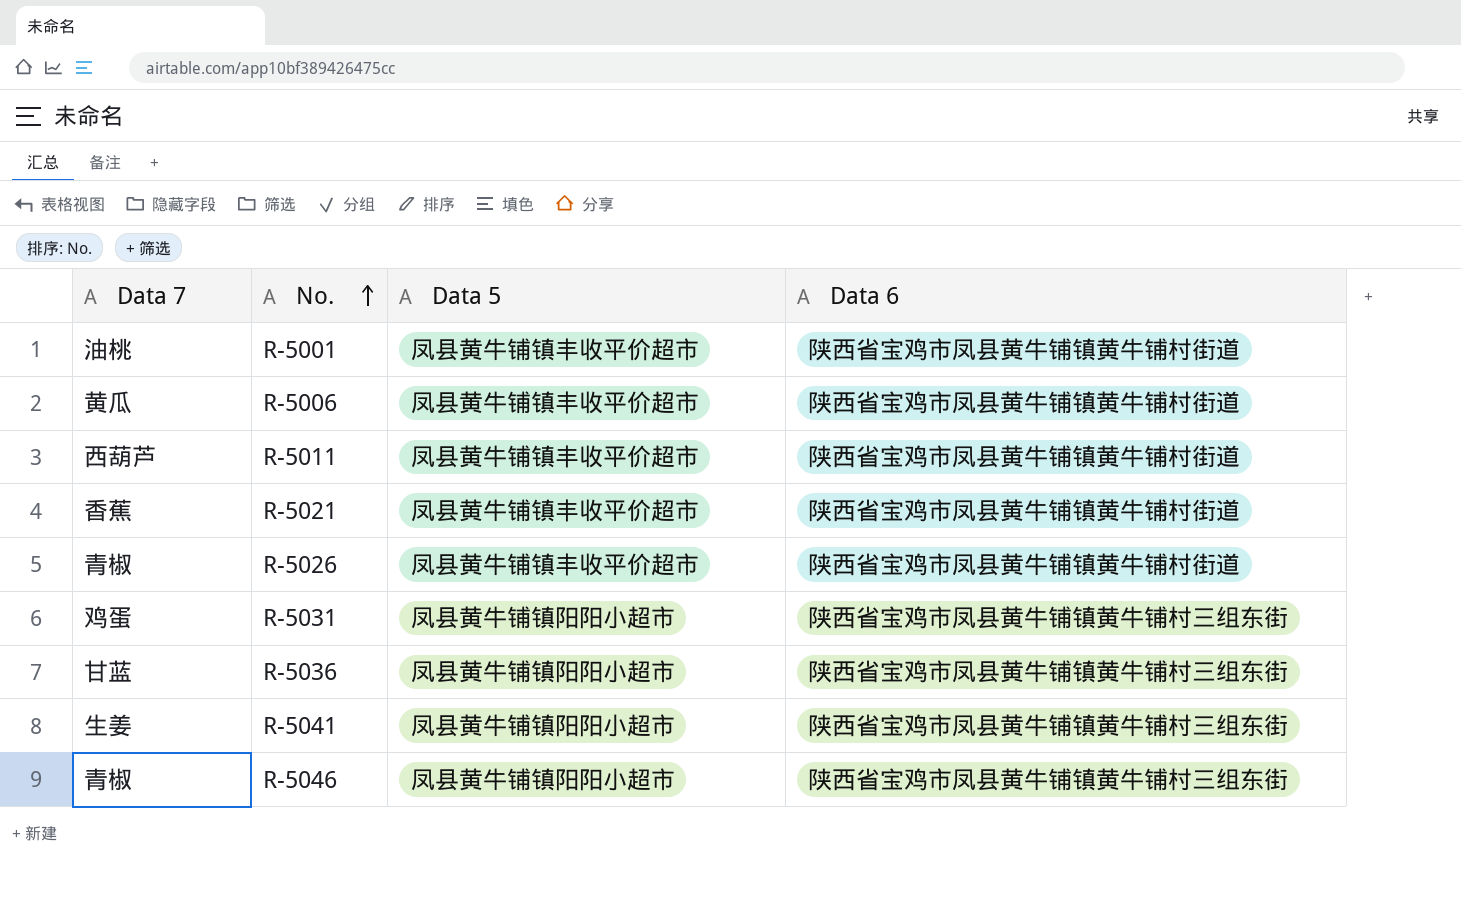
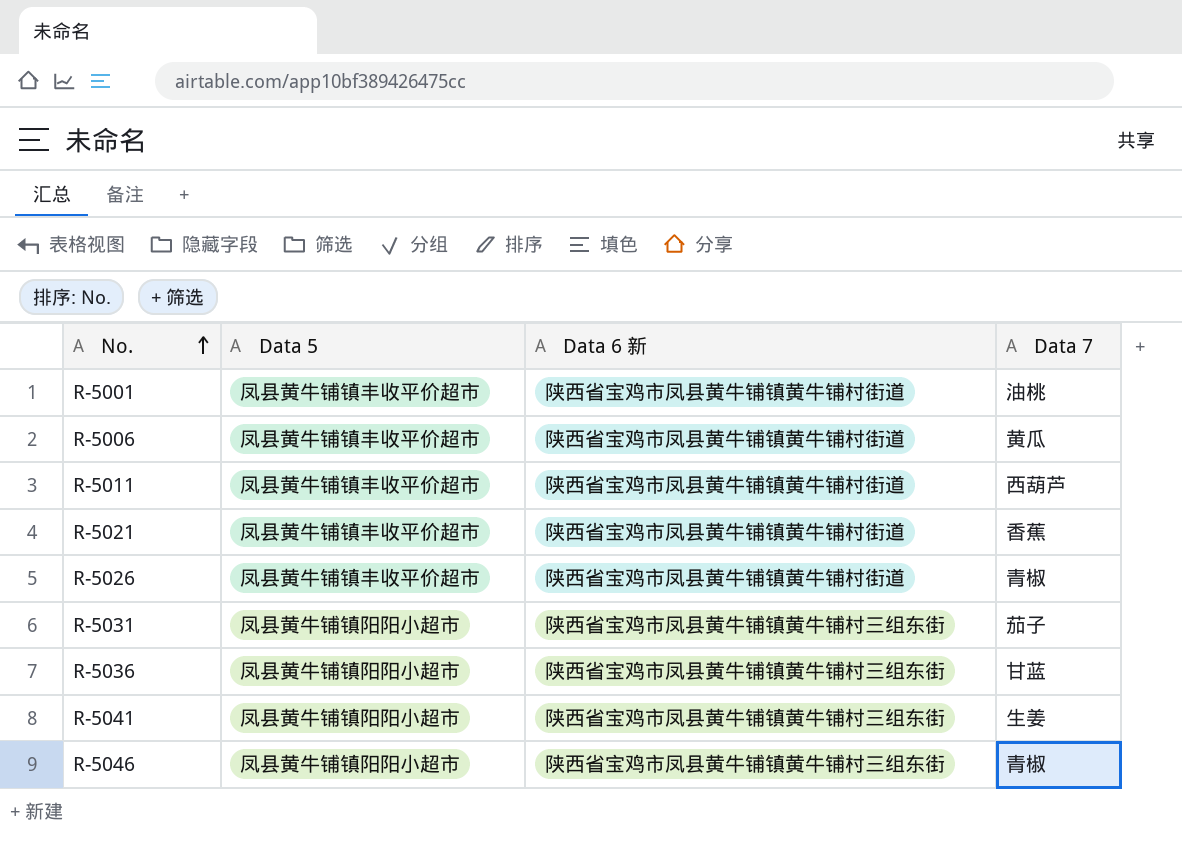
column name: Data 6 -> Data 6 新
column Data 7 | position: 1 -> 4
R-5031 | Data 7: 鸡蛋 -> 茄子

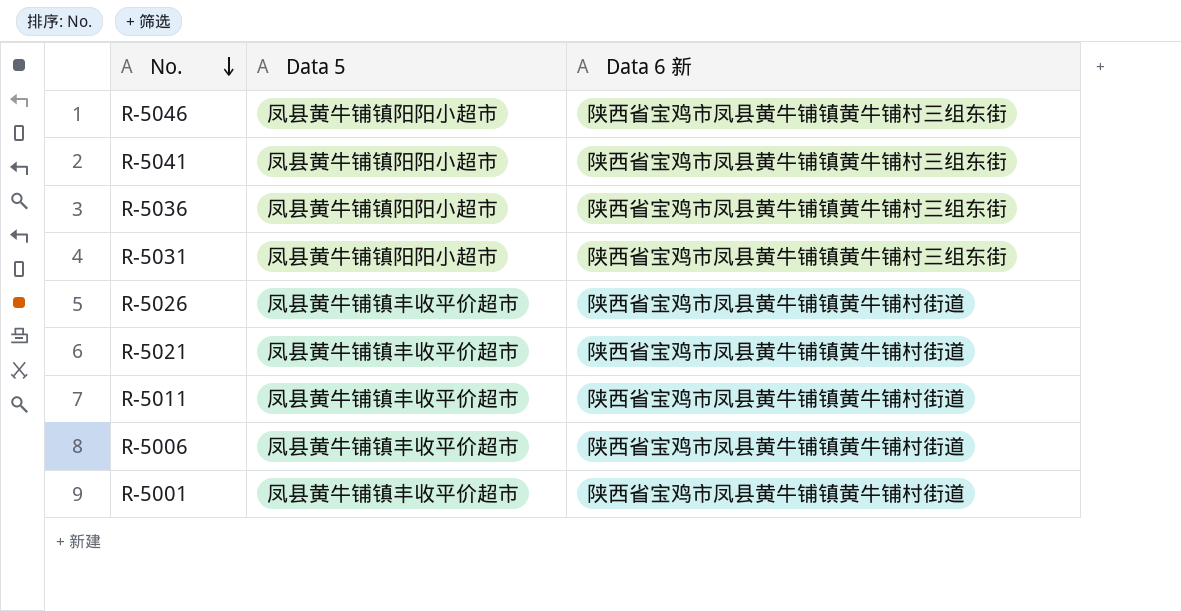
row order: No. ascending -> No. descending
column Data 7 | position: 4 -> none

